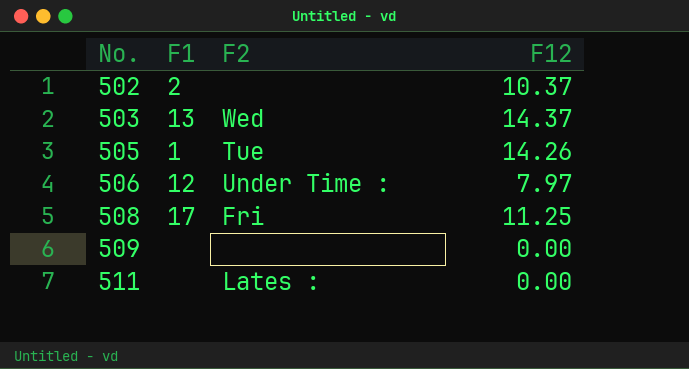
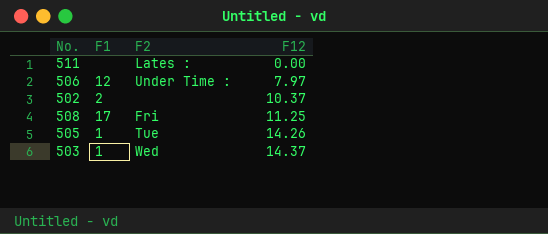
row order: No. ascending -> F12 ascending
row 509: none | none | 0.00 -> none
503 | F1: 13 -> 1

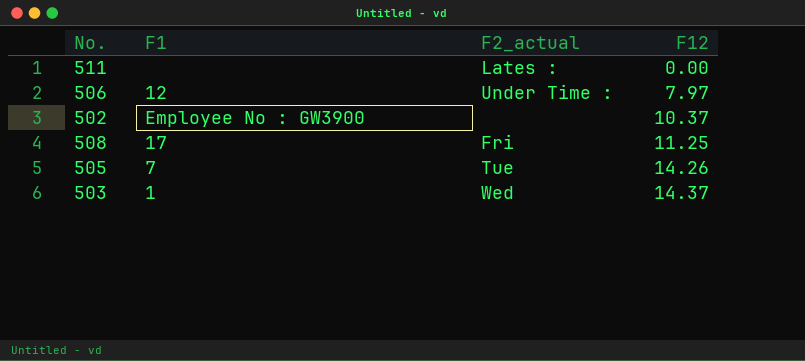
column name: F2 -> F2_actual
502 | F1: 2 -> Employee No : GW3900
505 | F1: 1 -> 7

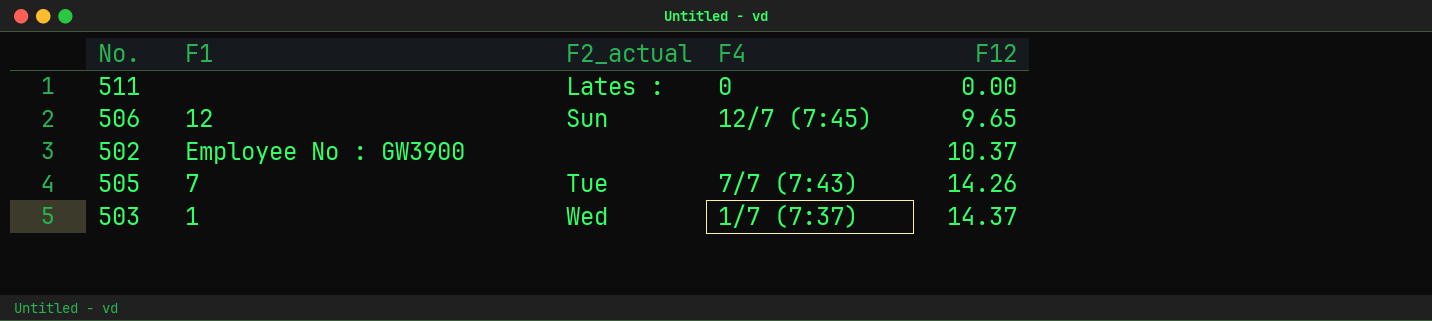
column F4 | position: none -> 4
row 508: 17 | Fri | 11.25 -> none
506 | F2_actual: Under Time : -> Sun
506 | F12: 7.97 -> 9.65

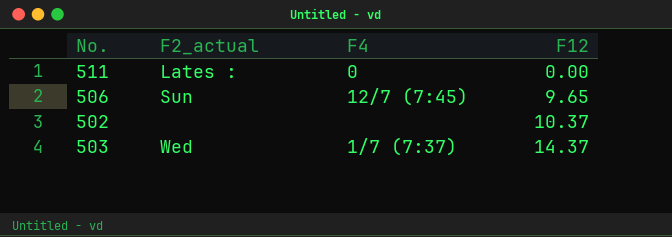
column F1 | position: 2 -> none
row 505: 7 | Tue | 7/7 (7:43) | 14.26 -> none

